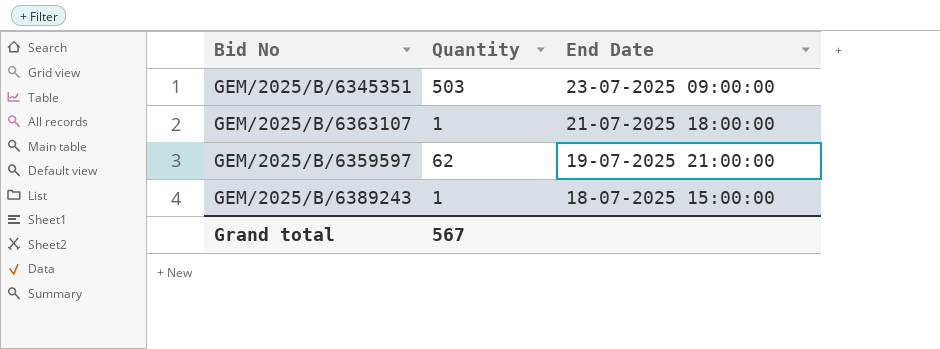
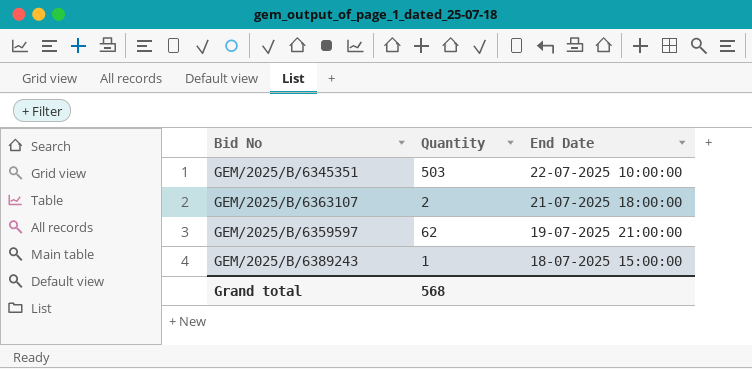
GEM/2025/B/6345351 | End Date: 23-07-2025 09:00:00 -> 22-07-2025 10:00:00
GEM/2025/B/6363107 | Quantity: 1 -> 2
Grand total | Quantity: 567 -> 568

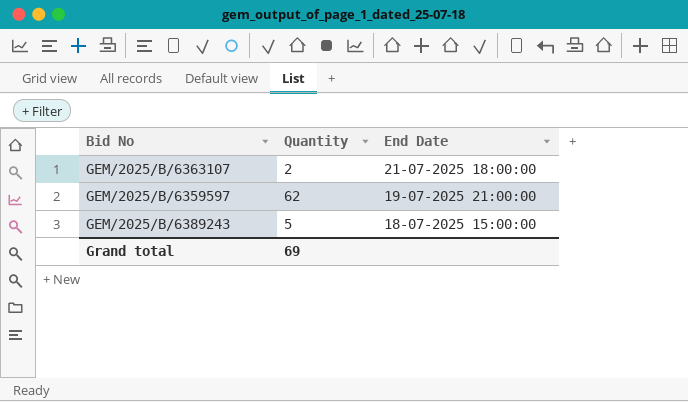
row GEM/2025/B/6345351: 503 | 22-07-2025 10:00:00 -> none
GEM/2025/B/6389243 | Quantity: 1 -> 5
Grand total | Quantity: 568 -> 69

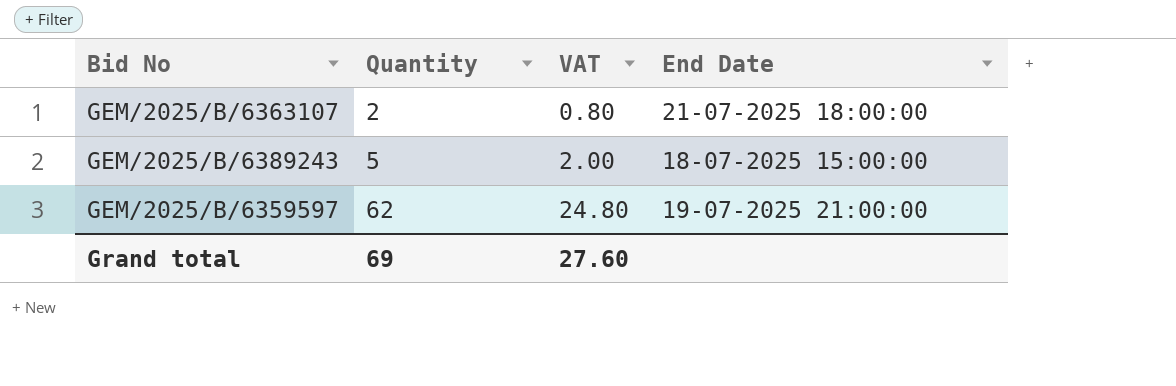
row order: End Date descending -> Quantity ascending
column VAT | formula: none -> [Quantity] * 0.4

